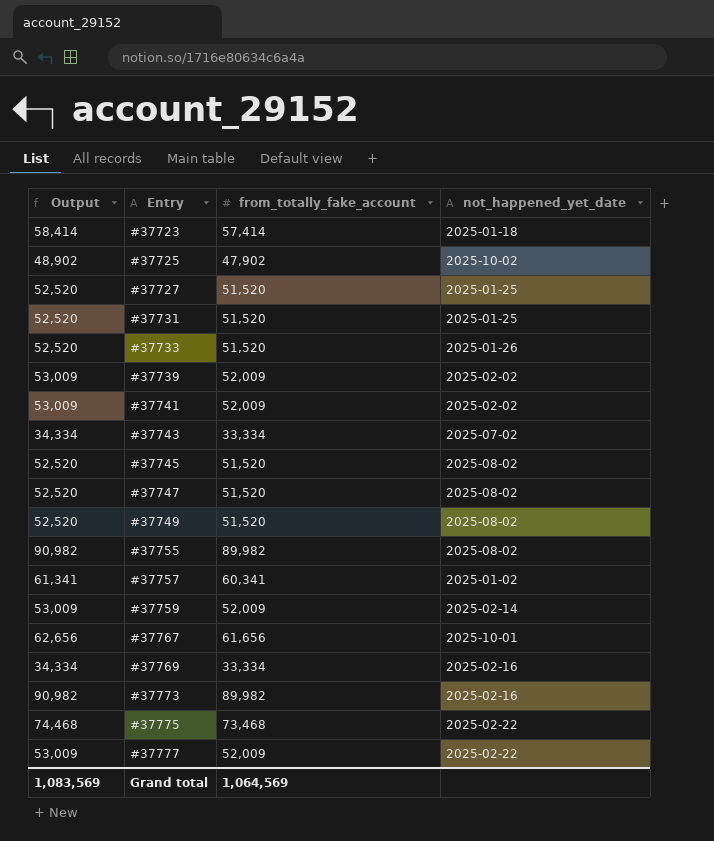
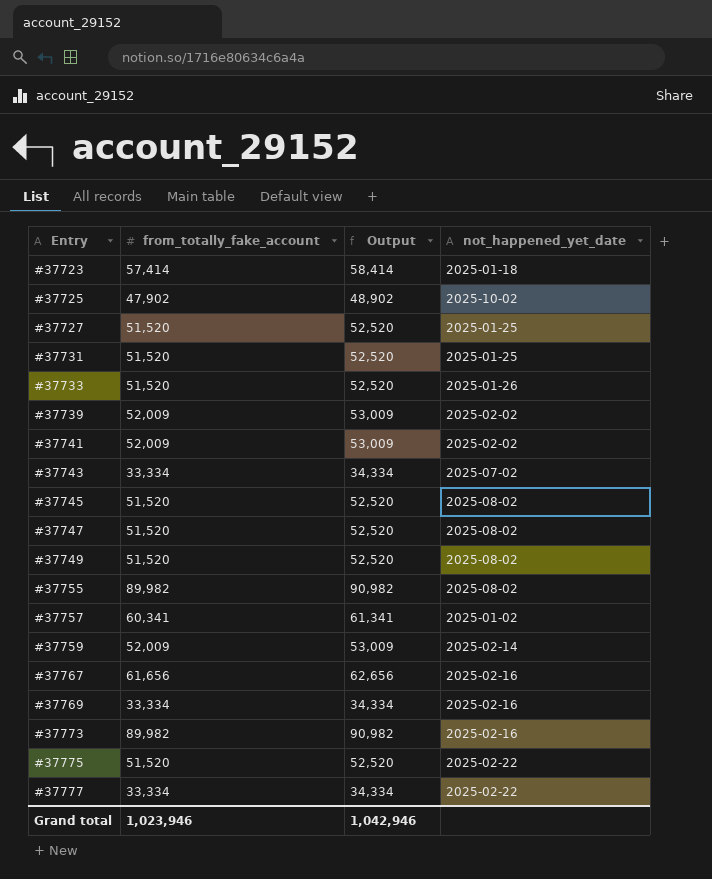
column Output | position: 1 -> 3
#37767 | not_happened_yet_date: 2025-10-01 -> 2025-02-16
#37775 | from_totally_fake_account: 73,468 -> 51,520
#37775 | Output: 74,468 -> 52,520
#37777 | from_totally_fake_account: 52,009 -> 33,334
#37777 | Output: 53,009 -> 34,334
Grand total | from_totally_fake_account: 1,064,569 -> 1,023,946
Grand total | Output: 1,083,569 -> 1,042,946

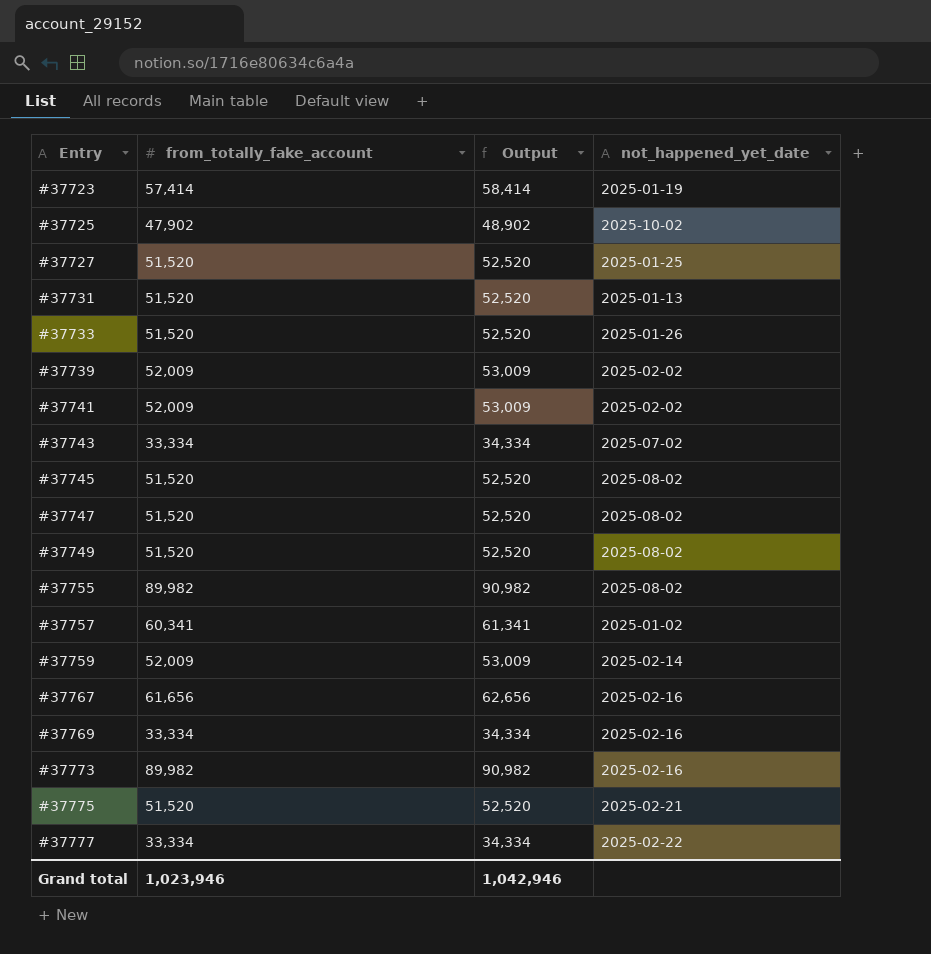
#37723 | not_happened_yet_date: 2025-01-18 -> 2025-01-19
#37731 | not_happened_yet_date: 2025-01-25 -> 2025-01-13
#37775 | not_happened_yet_date: 2025-02-22 -> 2025-02-21

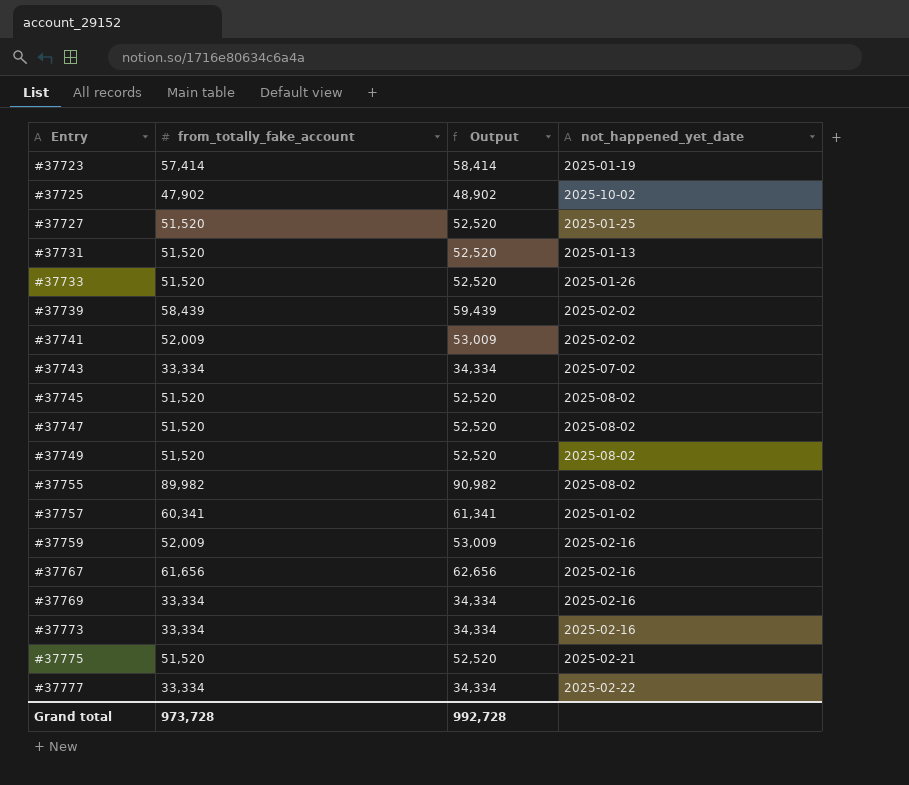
#37739 | from_totally_fake_account: 52,009 -> 58,439
#37739 | Output: 53,009 -> 59,439
#37759 | not_happened_yet_date: 2025-02-14 -> 2025-02-16
#37773 | from_totally_fake_account: 89,982 -> 33,334
#37773 | Output: 90,982 -> 34,334
Grand total | from_totally_fake_account: 1,023,946 -> 973,728
Grand total | Output: 1,042,946 -> 992,728

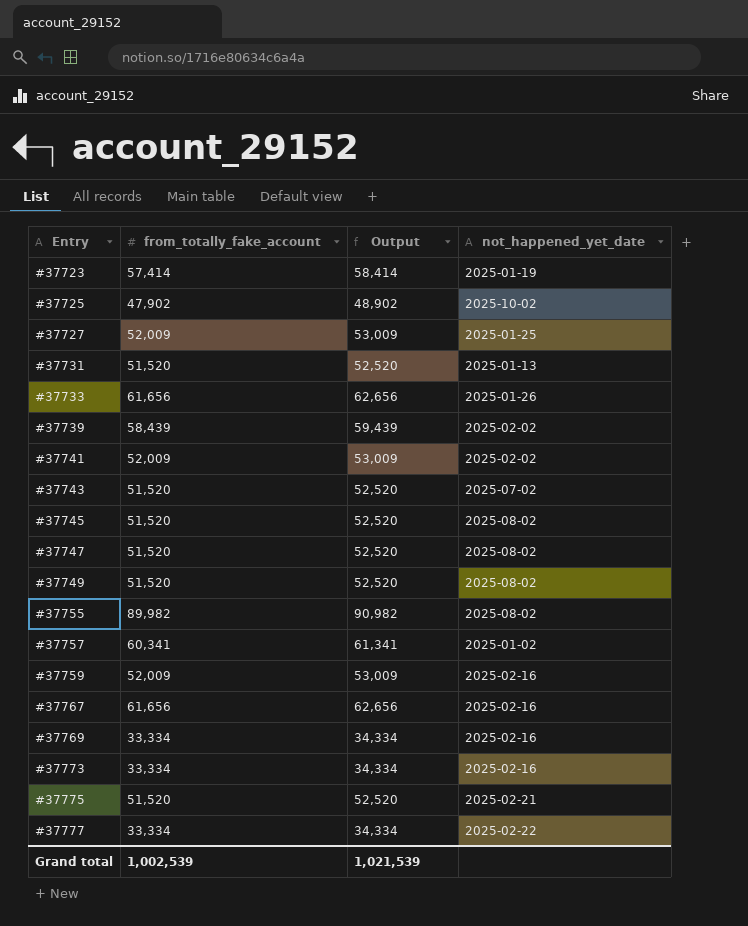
#37727 | from_totally_fake_account: 51,520 -> 52,009
#37727 | Output: 52,520 -> 53,009
#37733 | from_totally_fake_account: 51,520 -> 61,656
#37733 | Output: 52,520 -> 62,656
#37743 | from_totally_fake_account: 33,334 -> 51,520
#37743 | Output: 34,334 -> 52,520
Grand total | from_totally_fake_account: 973,728 -> 1,002,539
Grand total | Output: 992,728 -> 1,021,539

